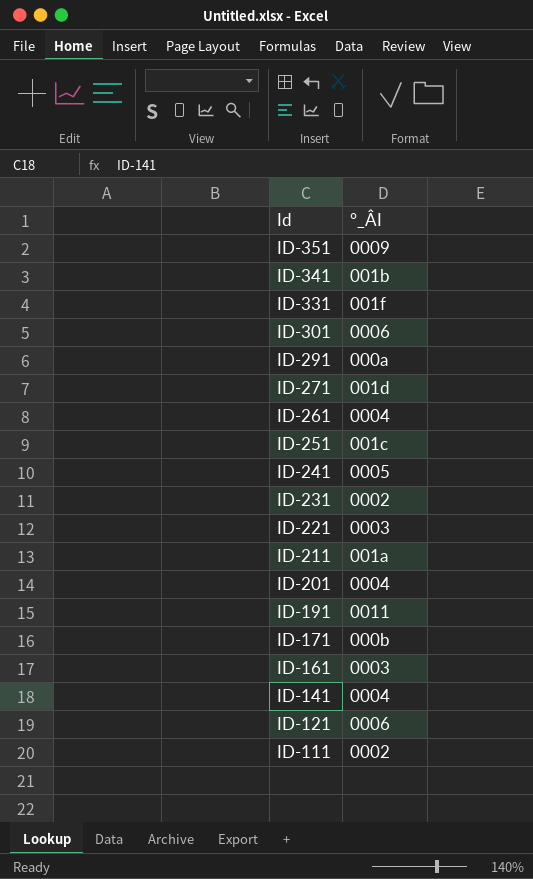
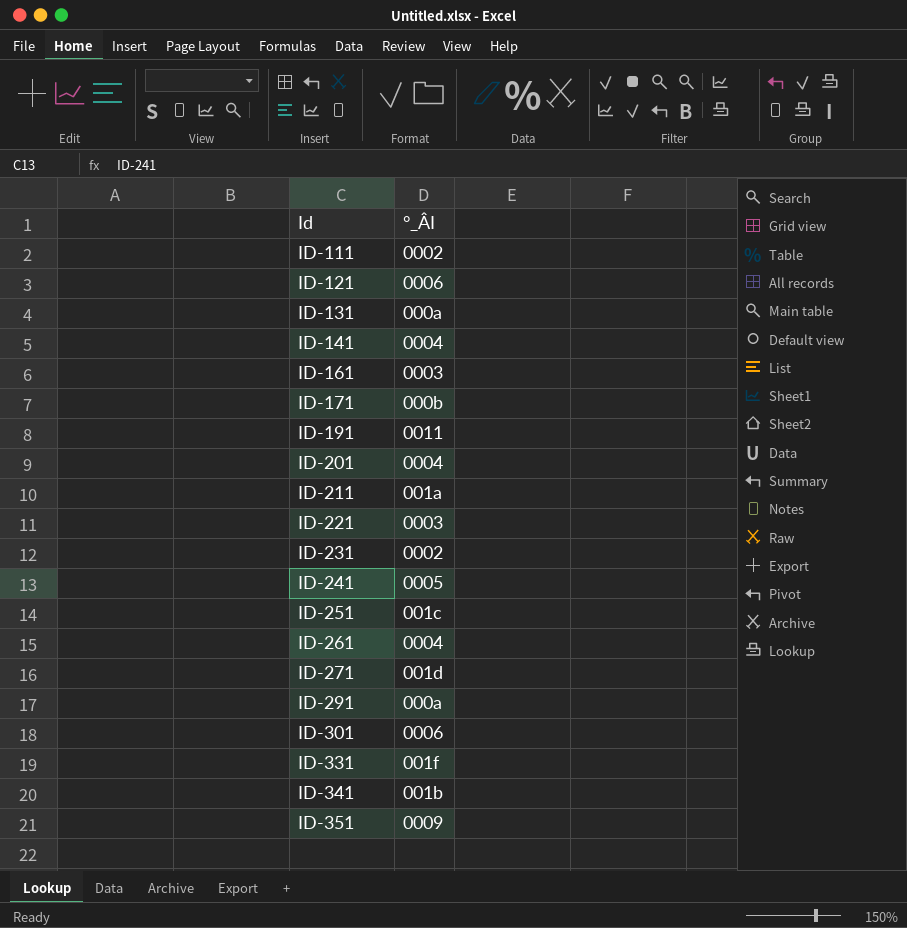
row order: Id descending -> Id ascending
row ID-131: none -> 000a

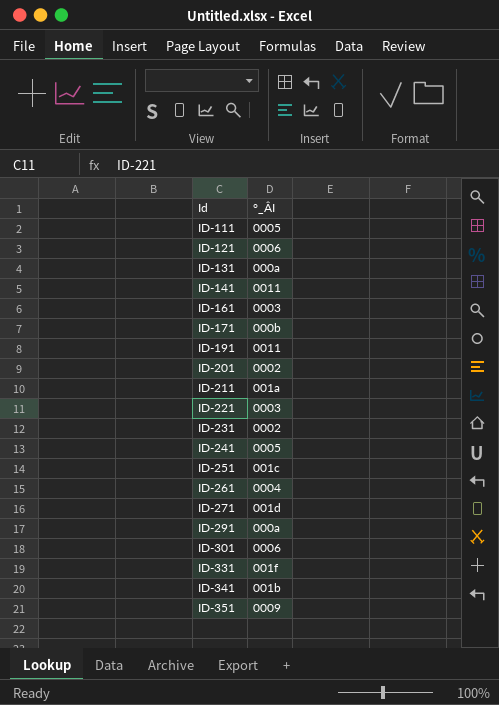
ID-111 | °_ÂI: 0002 -> 0005
ID-141 | °_ÂI: 0004 -> 0011
ID-201 | °_ÂI: 0004 -> 0002

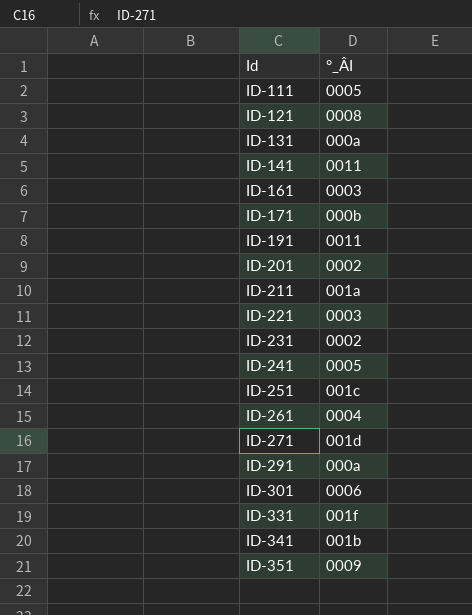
ID-121 | °_ÂI: 0006 -> 0008

